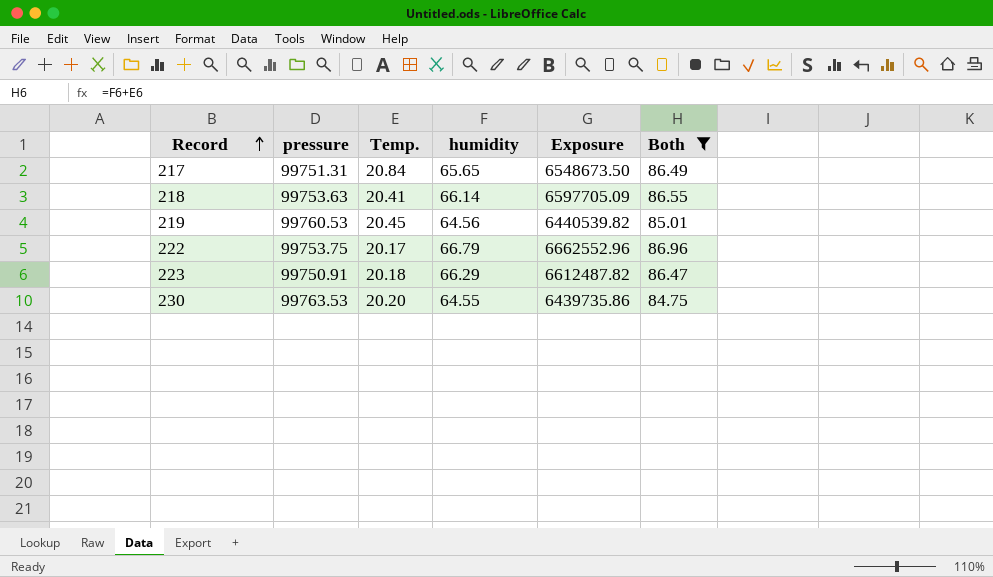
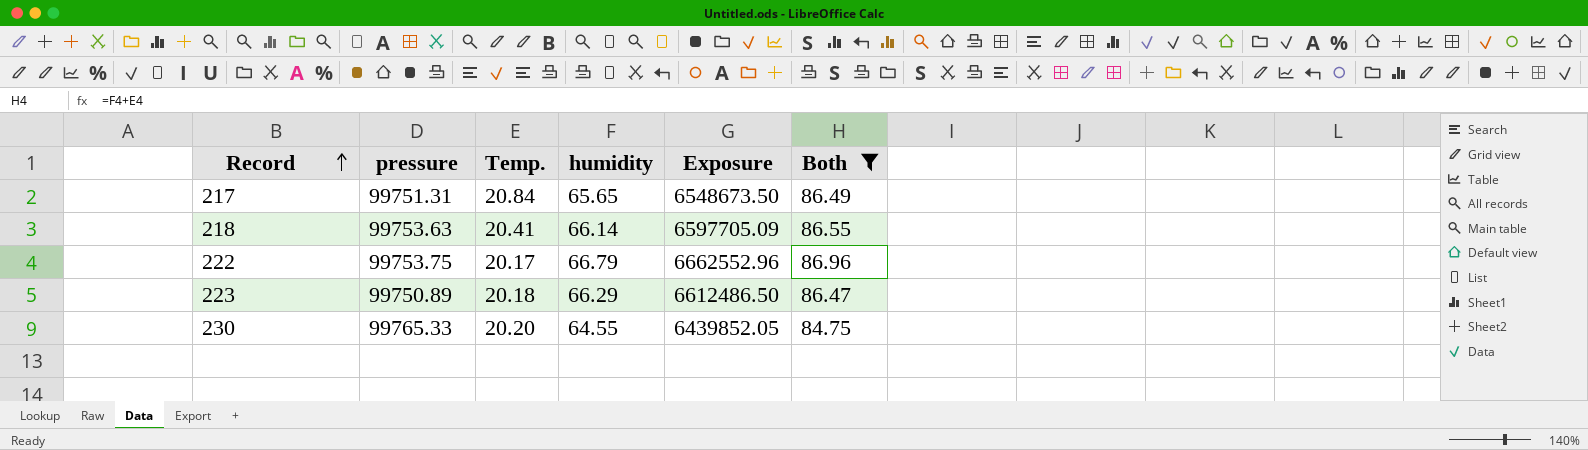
row 219: 99760.53 | 20.45 | 64.56 | 6440539.82 | 85.01 -> none
223 | pressure: 99750.91 -> 99750.89
223 | Exposure: 6612487.82 -> 6612486.50
230 | pressure: 99763.53 -> 99765.33
230 | Exposure: 6439735.86 -> 6439852.05

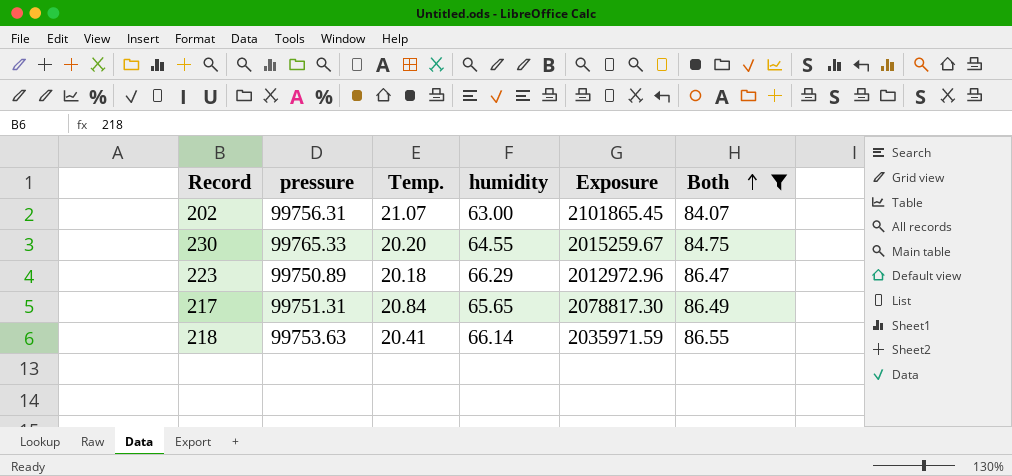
row order: Record ascending -> Both ascending
column Exposure | formula: [pressure] * [humidity] -> [pressure] * [Temp.]
row 222: 99753.75 | 20.17 | 66.79 | 6662552.96 | 86.96 -> none
row 202: none -> 99756.31 | 21.07 | 63.00 | 2101865.45 | 84.07

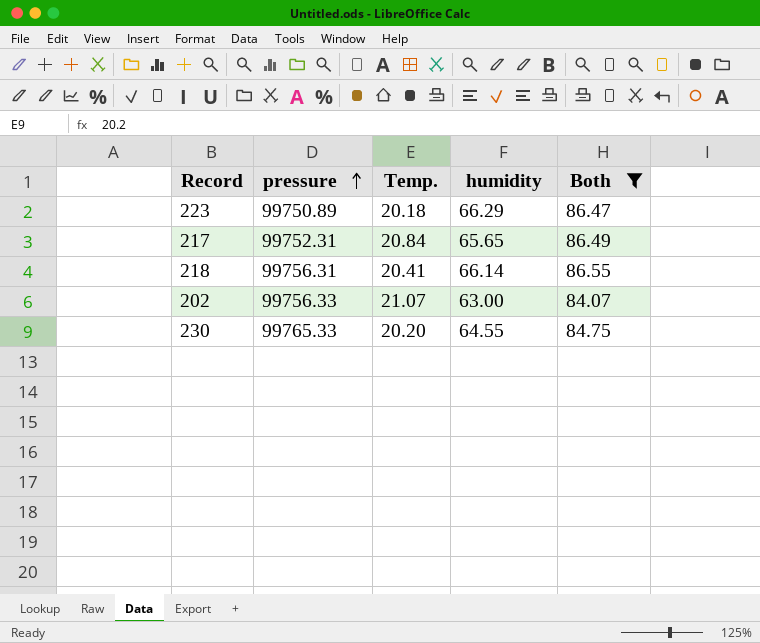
row order: Both ascending -> pressure ascending
column Exposure | formula: [pressure] * [Temp.] -> none
217 | pressure: 99751.31 -> 99752.31
218 | pressure: 99753.63 -> 99756.31
202 | pressure: 99756.31 -> 99756.33

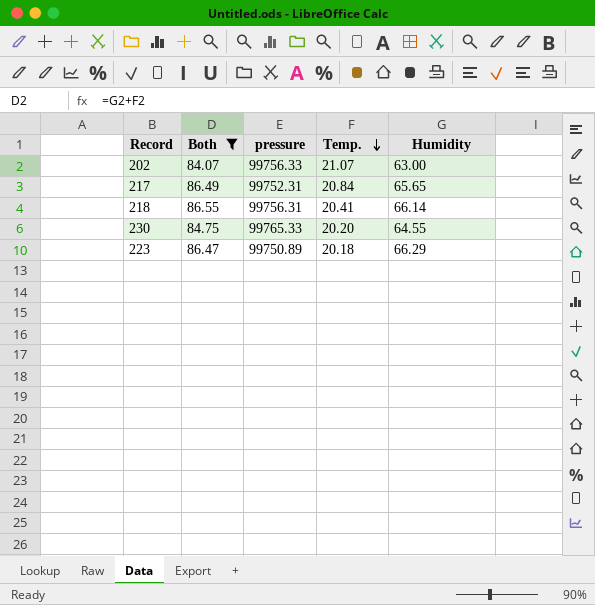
row order: pressure ascending -> Temp. descending
column Both | position: 5 -> 2
column name: humidity -> Humidity

